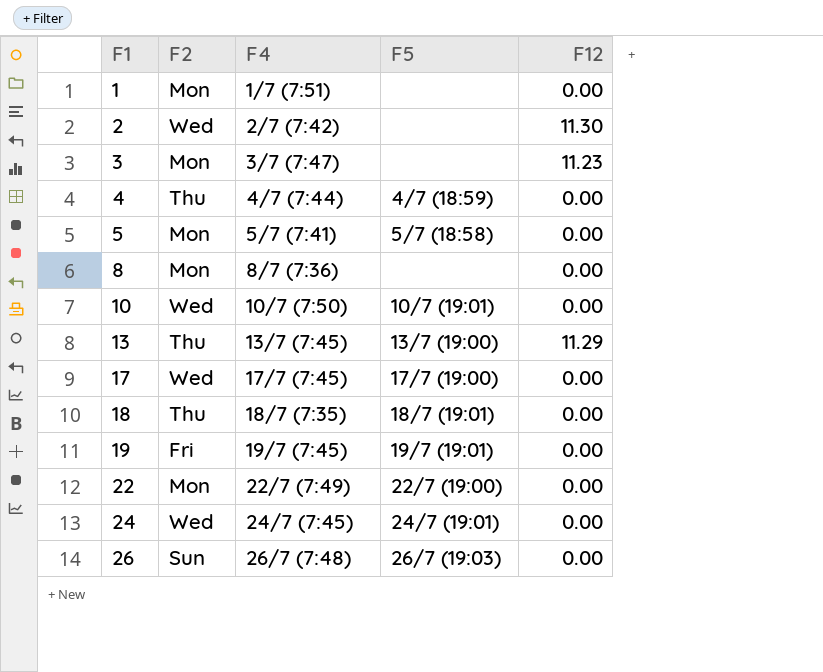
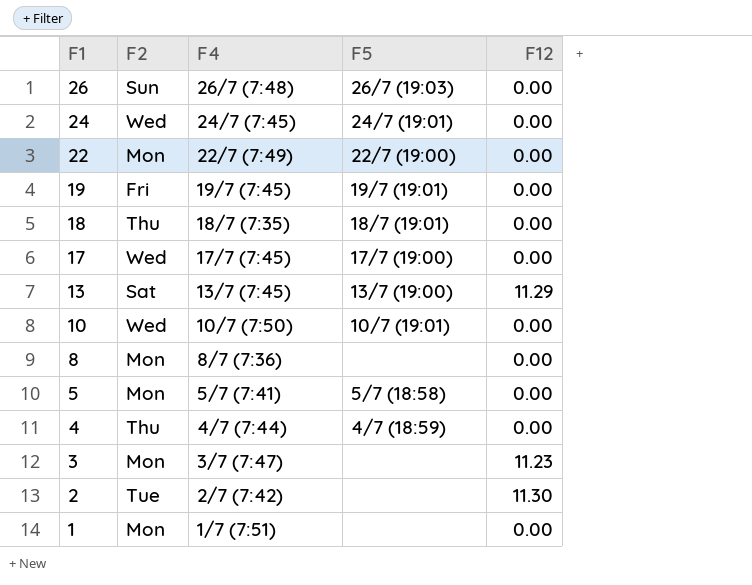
row order: F1 ascending -> F1 descending
13 | F2: Thu -> Sat
2 | F2: Wed -> Tue

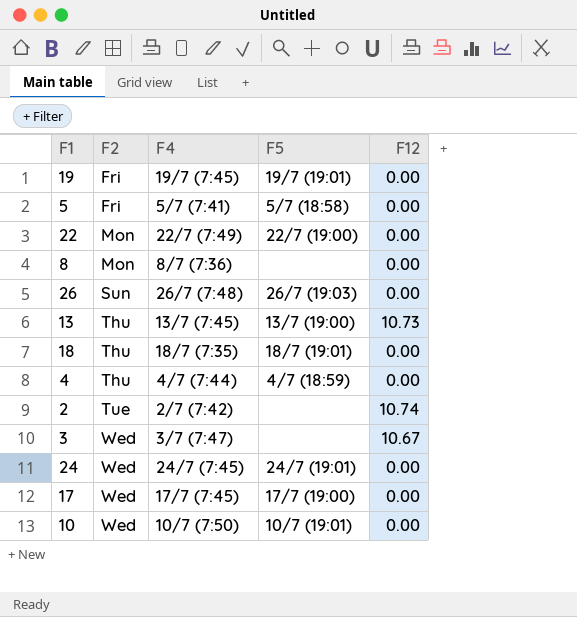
row order: F1 descending -> F2 ascending
row 1: Mon | 1/7 (7:51) | none | 0.00 -> none
5 | F2: Mon -> Fri
13 | F2: Sat -> Thu
13 | F12: 11.29 -> 10.73
2 | F12: 11.30 -> 10.74
3 | F2: Mon -> Wed
3 | F12: 11.23 -> 10.67

